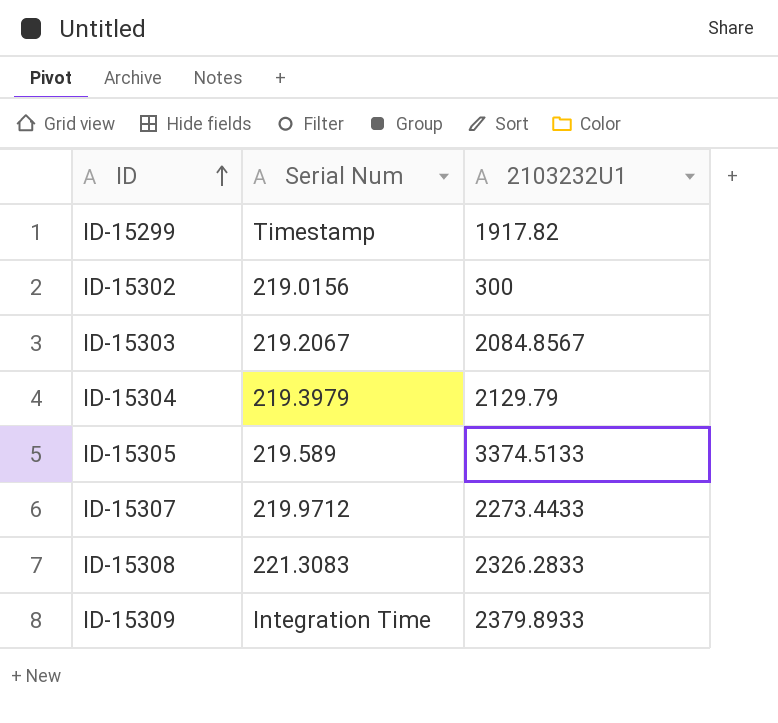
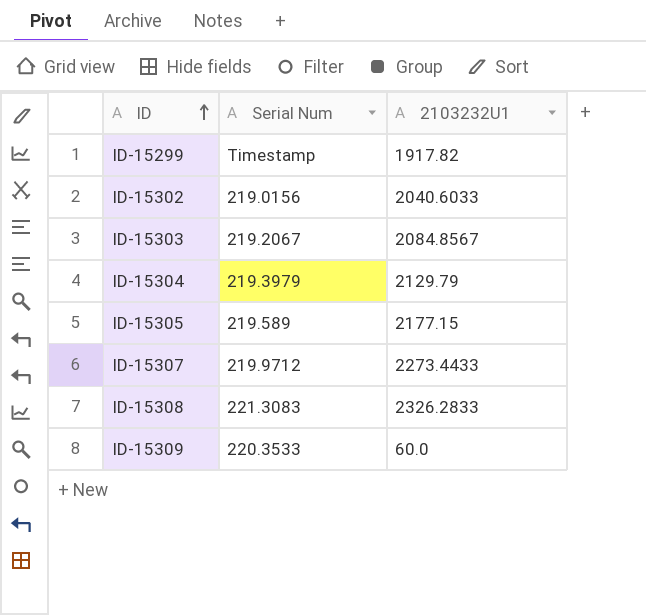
ID-15302 | 2103232U1: 300 -> 2040.6033
ID-15305 | 2103232U1: 3374.5133 -> 2177.15
ID-15309 | Serial Num: Integration Time -> 220.3533
ID-15309 | 2103232U1: 2379.8933 -> 60.0

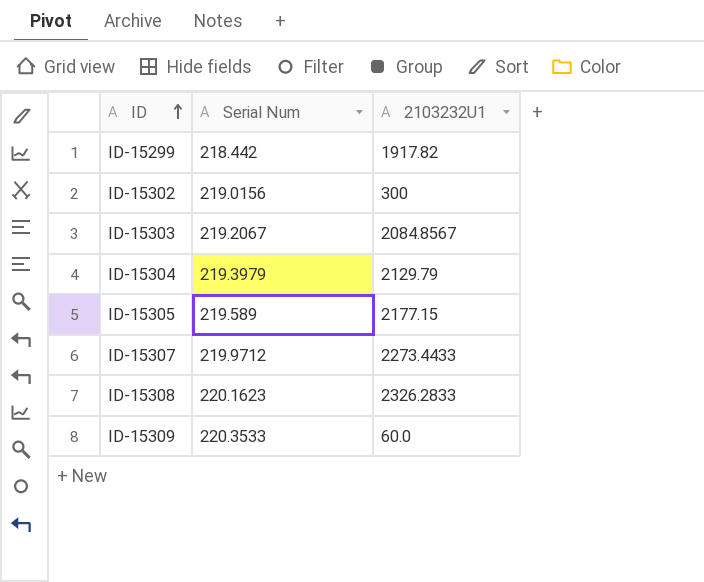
ID-15299 | Serial Num: Timestamp -> 218.442
ID-15302 | 2103232U1: 2040.6033 -> 300
ID-15308 | Serial Num: 221.3083 -> 220.1623

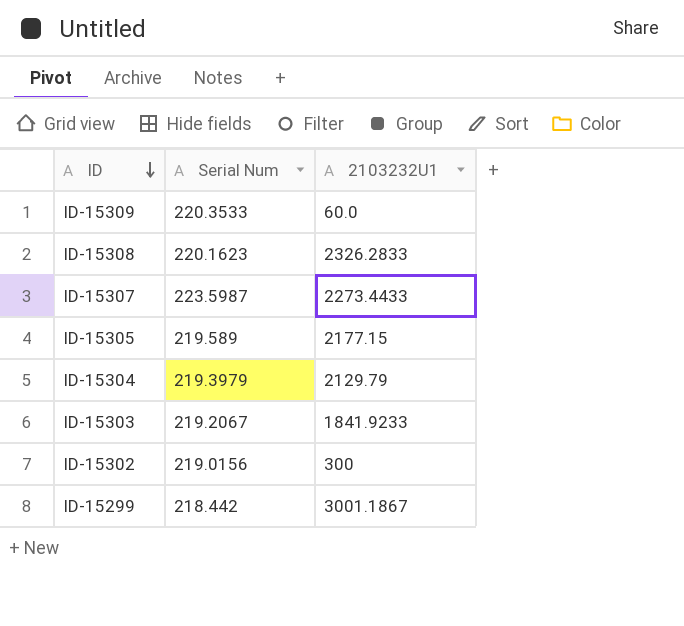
row order: ID ascending -> ID descending
ID-15307 | Serial Num: 219.9712 -> 223.5987
ID-15303 | 2103232U1: 2084.8567 -> 1841.9233
ID-15299 | 2103232U1: 1917.82 -> 3001.1867

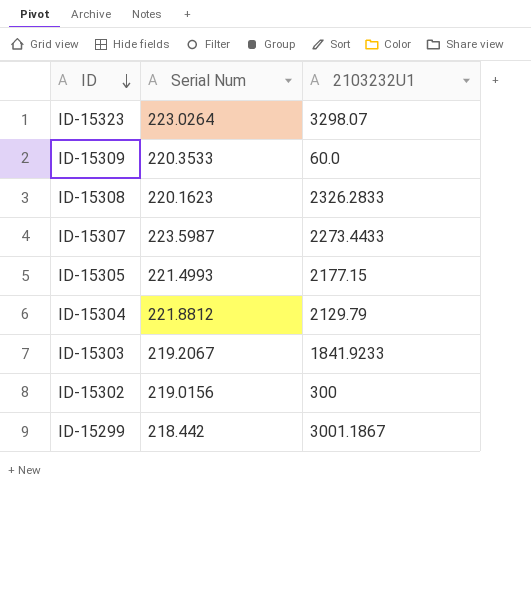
row ID-15323: none -> 223.0264 | 3298.07
ID-15305 | Serial Num: 219.589 -> 221.4993
ID-15304 | Serial Num: 219.3979 -> 221.8812

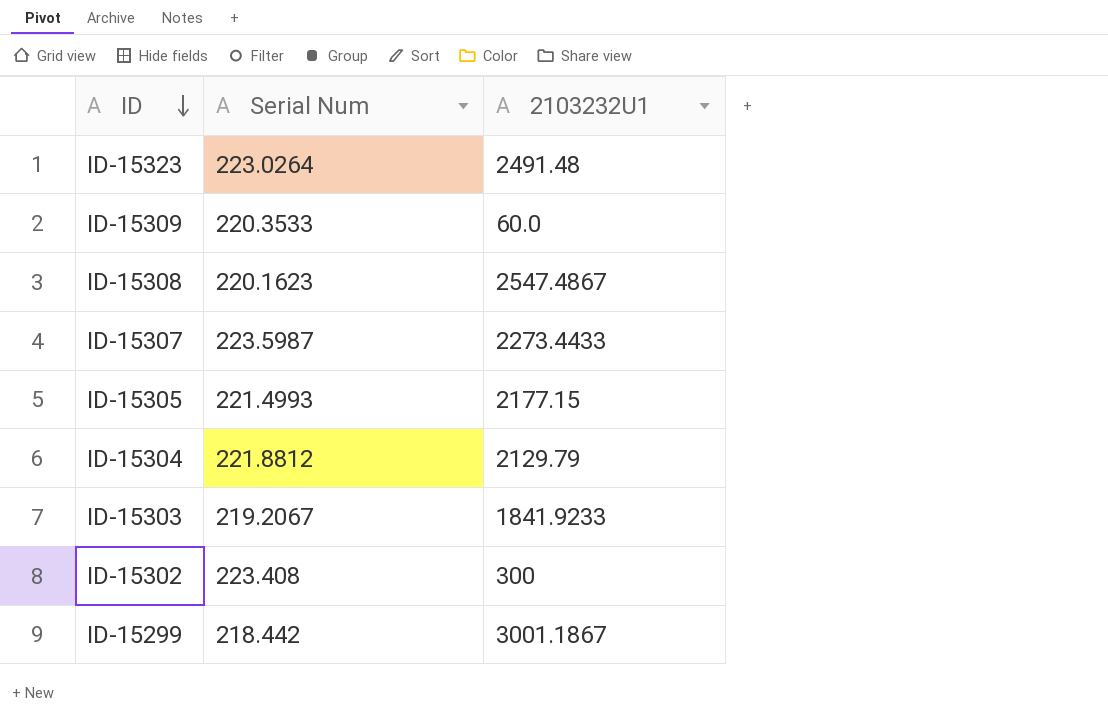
ID-15323 | 2103232U1: 3298.07 -> 2491.48
ID-15308 | 2103232U1: 2326.2833 -> 2547.4867
ID-15302 | Serial Num: 219.0156 -> 223.408

